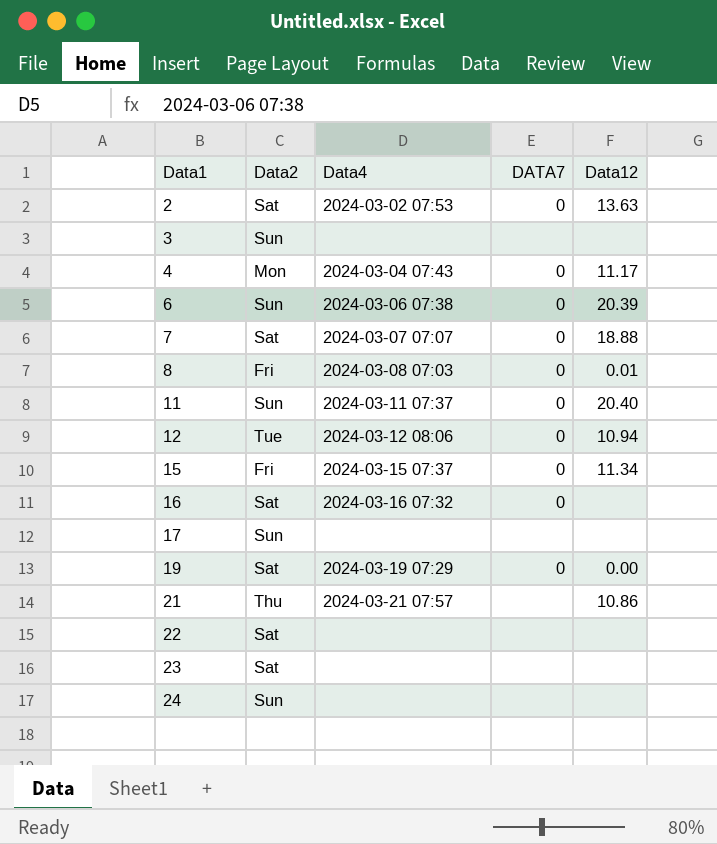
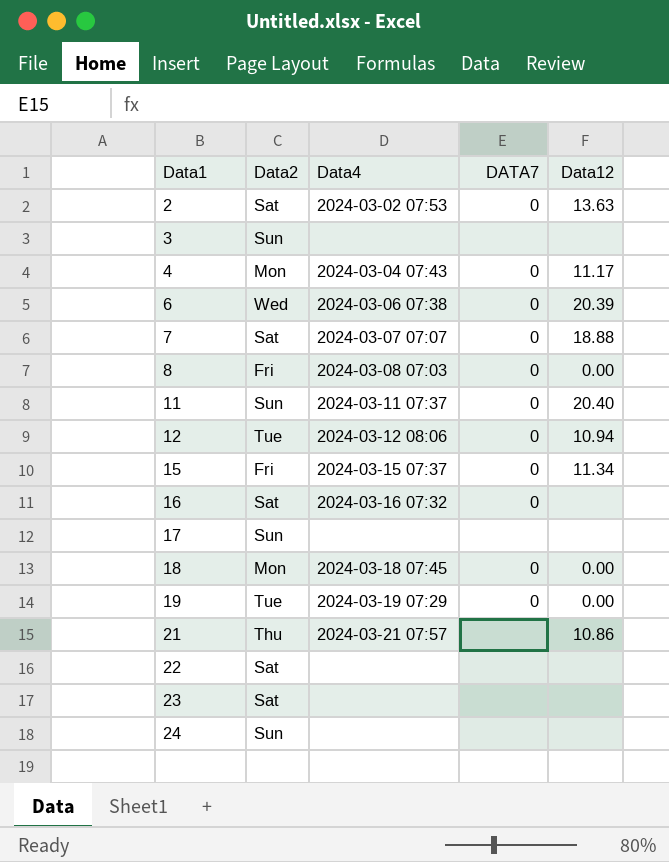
6 | Data2: Sun -> Wed
8 | Data12: 0.01 -> 0.00
row 18: none -> Mon | 2024-03-18 07:45 | 0 | 0.00
19 | Data2: Sat -> Tue

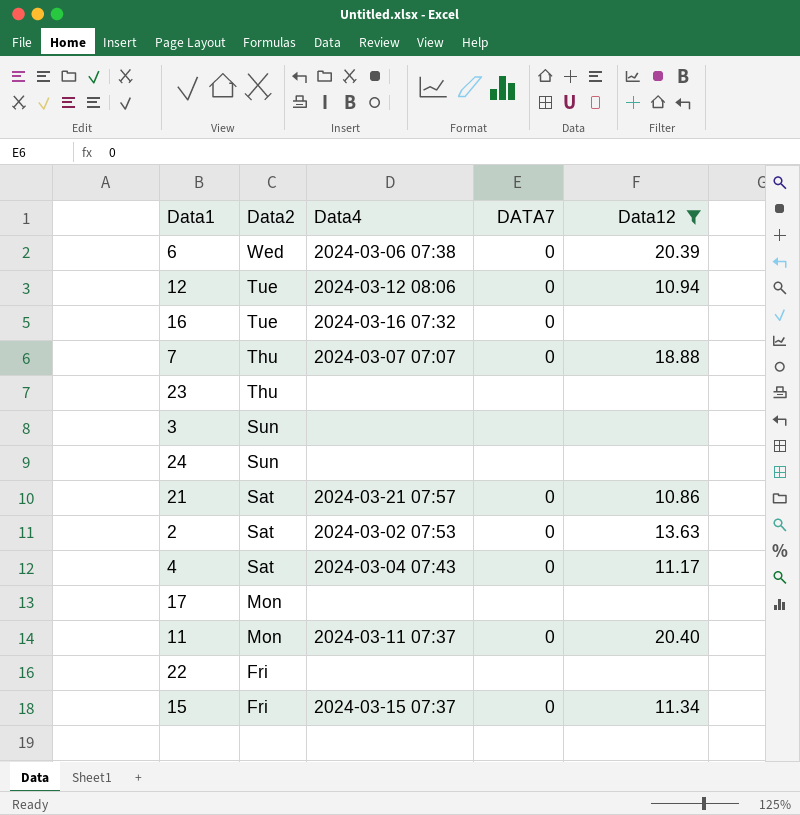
filter: none -> Data12 != 0.00
row order: Data1 ascending -> Data2 descending
16 | Data2: Sat -> Tue
7 | Data2: Sat -> Thu
23 | Data2: Sat -> Thu
21 | Data2: Thu -> Sat
21 | DATA7: none -> 0
4 | Data2: Mon -> Sat
17 | Data2: Sun -> Mon
11 | Data2: Sun -> Mon
22 | Data2: Sat -> Fri

